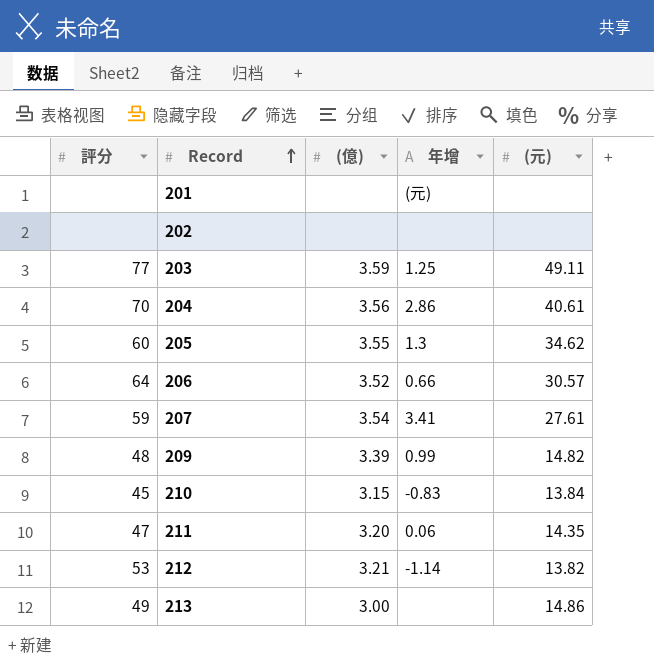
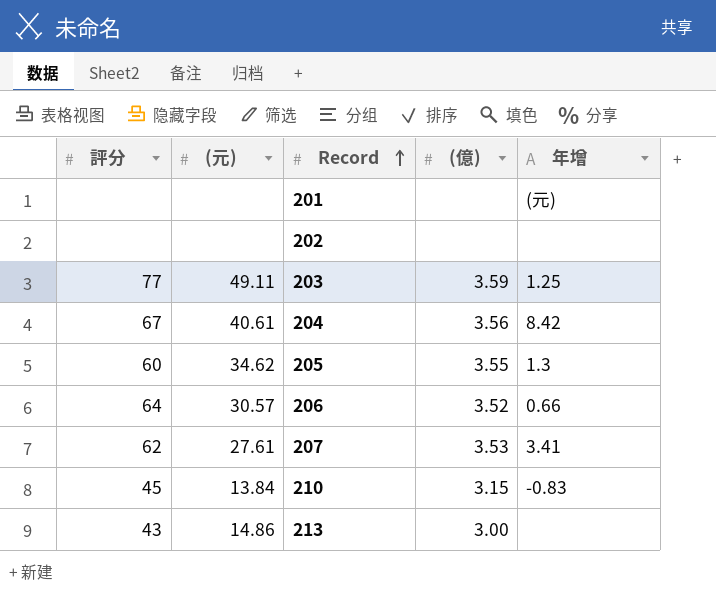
column (元) | position: 5 -> 2
row 209: 48 | 3.39 | 0.99 | 14.82 -> none
row 211: 47 | 3.20 | 0.06 | 14.35 -> none
row 212: 53 | 3.21 | -1.14 | 13.82 -> none
204 | 評分: 70 -> 67
204 | 年增: 2.86 -> 8.42
207 | 評分: 59 -> 62
207 | (億): 3.54 -> 3.53
213 | 評分: 49 -> 43

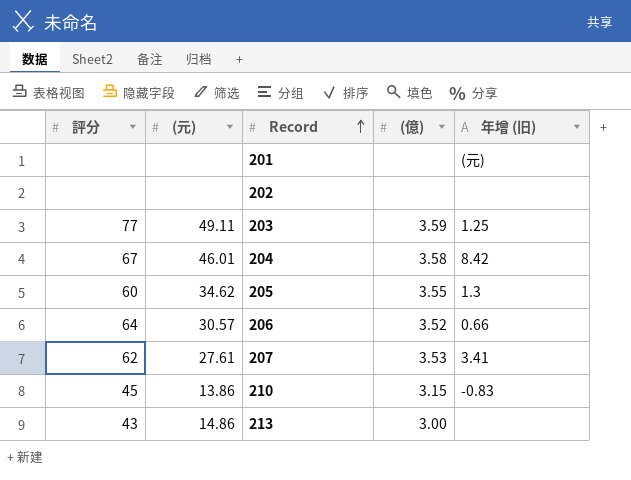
column name: 年增 -> 年增 (旧)
204 | (元): 40.61 -> 46.01
204 | (億): 3.56 -> 3.58
210 | (元): 13.84 -> 13.86

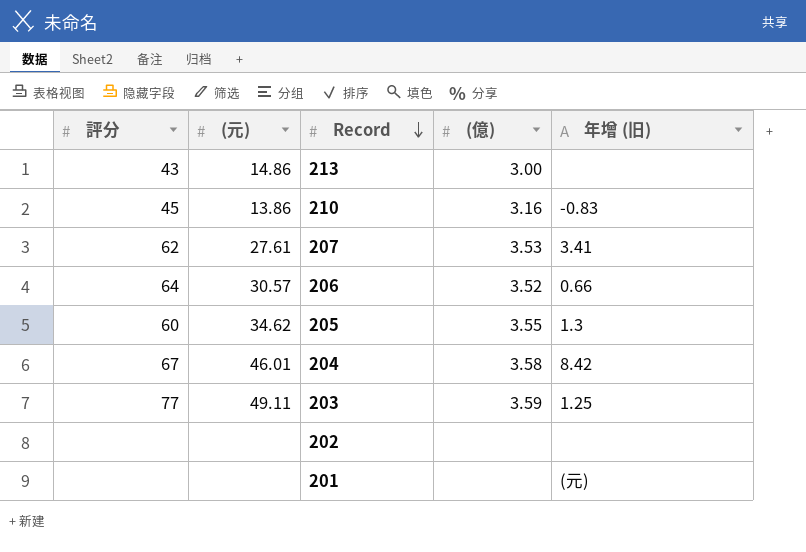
row order: Record ascending -> Record descending
210 | (億): 3.15 -> 3.16

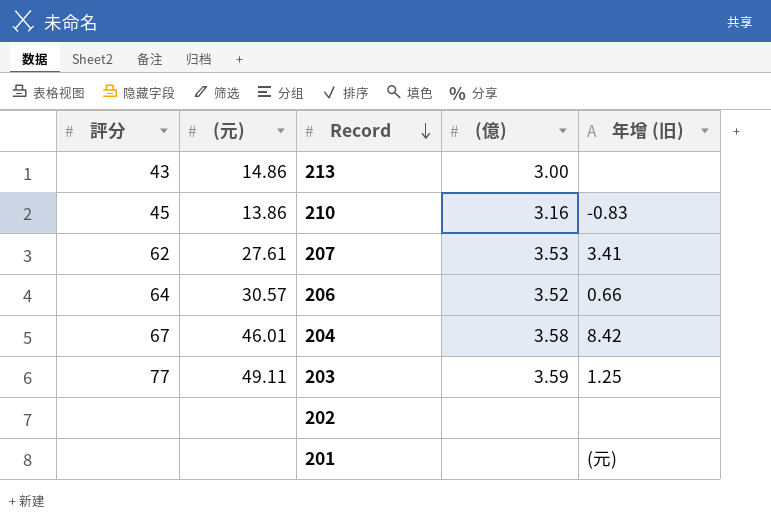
row 205: 60 | 34.62 | 3.55 | 1.3 -> none

